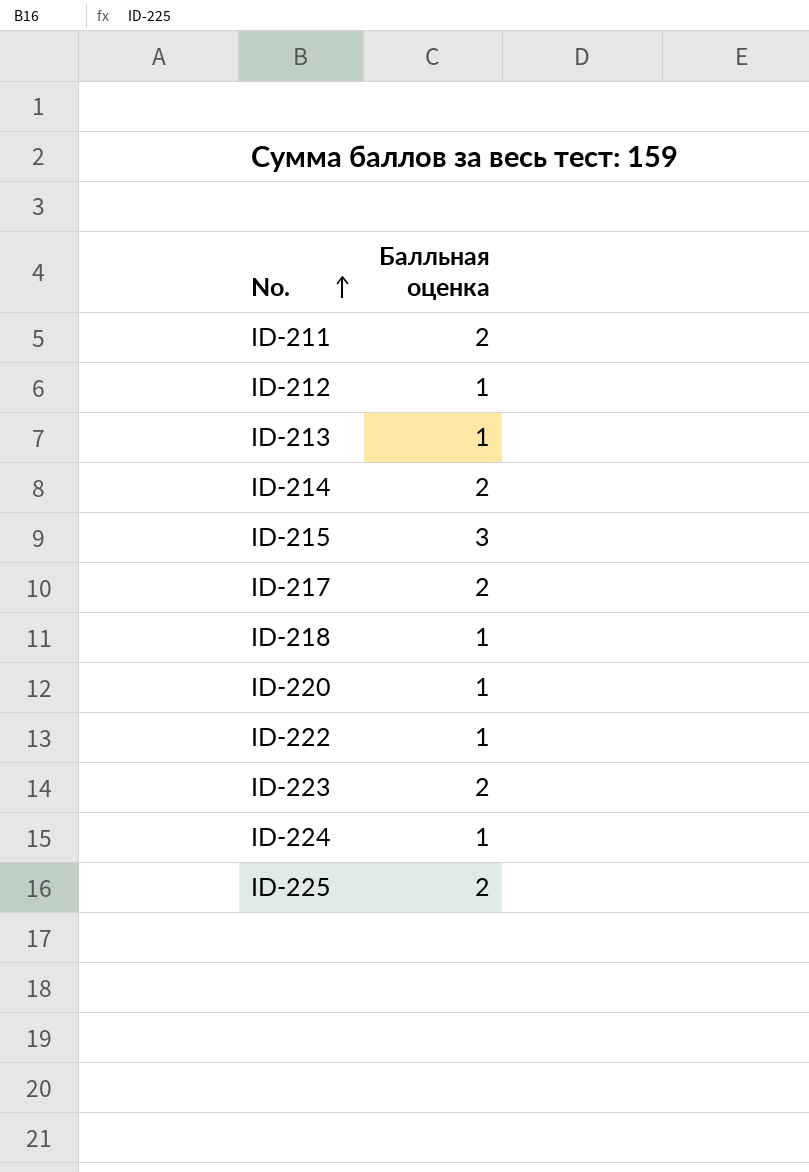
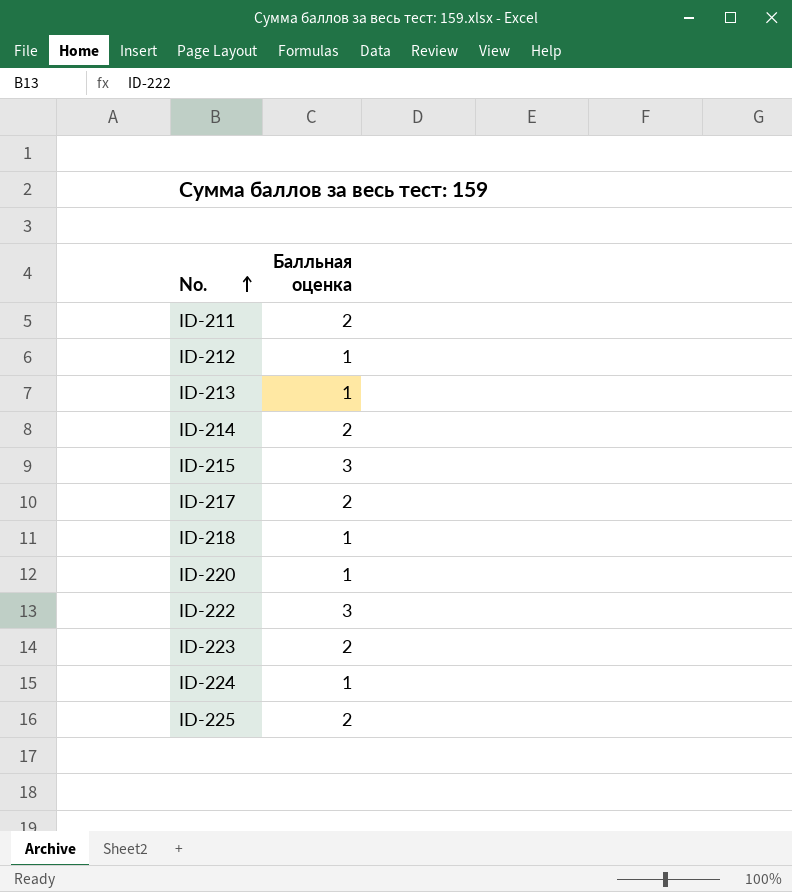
ID-222 | Балльная оценка: 1 -> 3

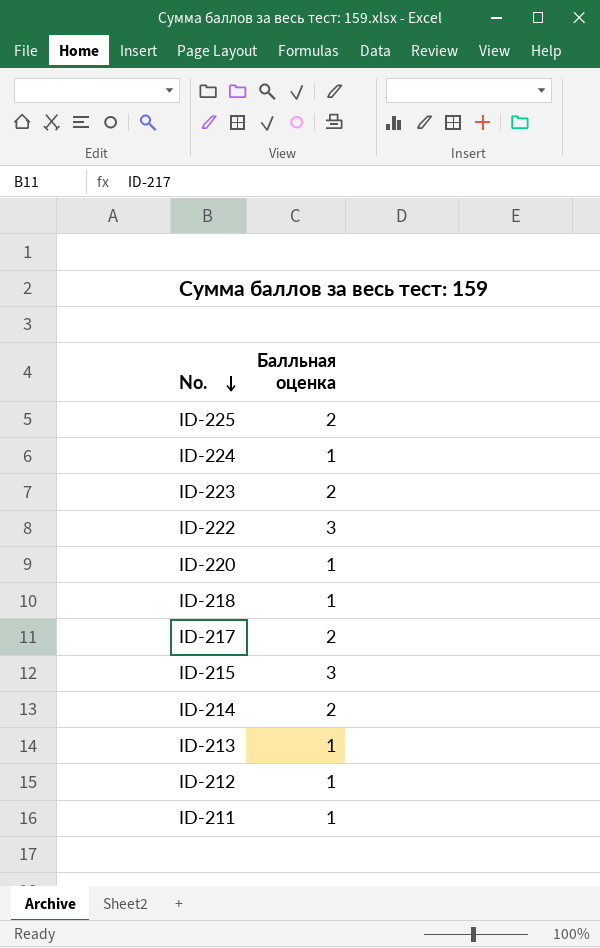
row order: No. ascending -> No. descending
ID-211 | Балльная оценка: 2 -> 1

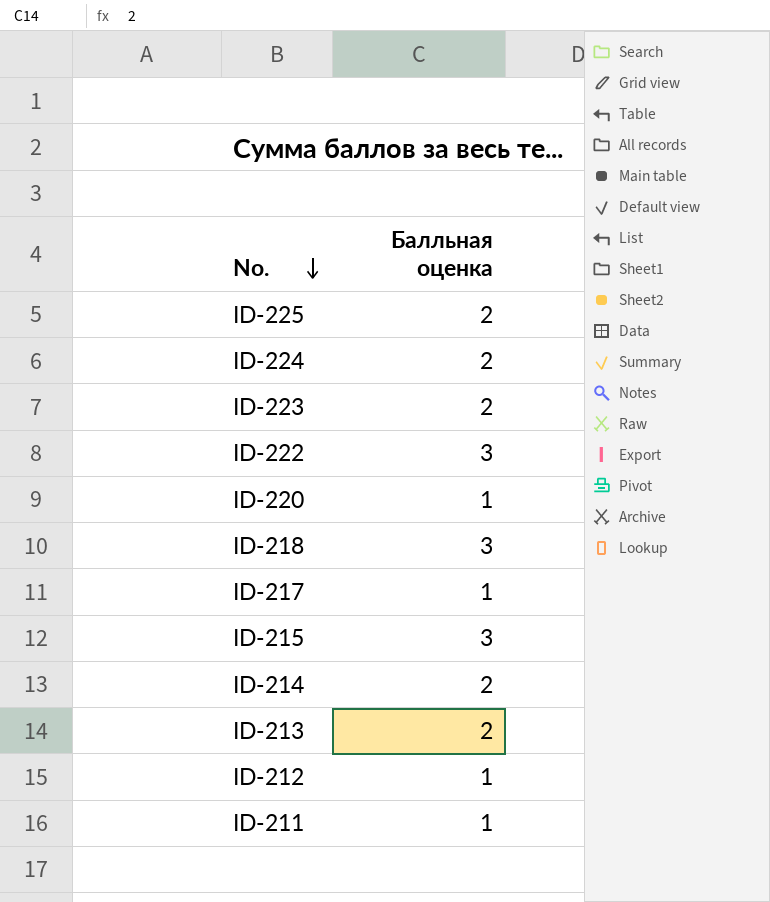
ID-224 | Балльная оценка: 1 -> 2
ID-218 | Балльная оценка: 1 -> 3
ID-217 | Балльная оценка: 2 -> 1
ID-213 | Балльная оценка: 1 -> 2

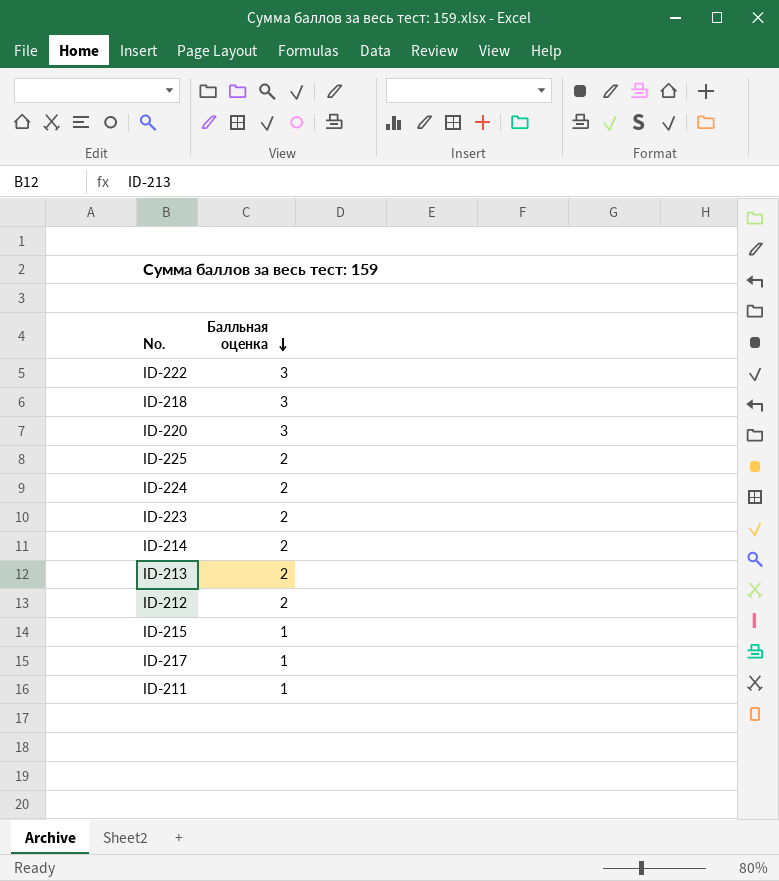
row order: No. descending -> Балльная оценка descending
ID-220 | Балльная оценка: 1 -> 3
ID-212 | Балльная оценка: 1 -> 2
ID-215 | Балльная оценка: 3 -> 1

